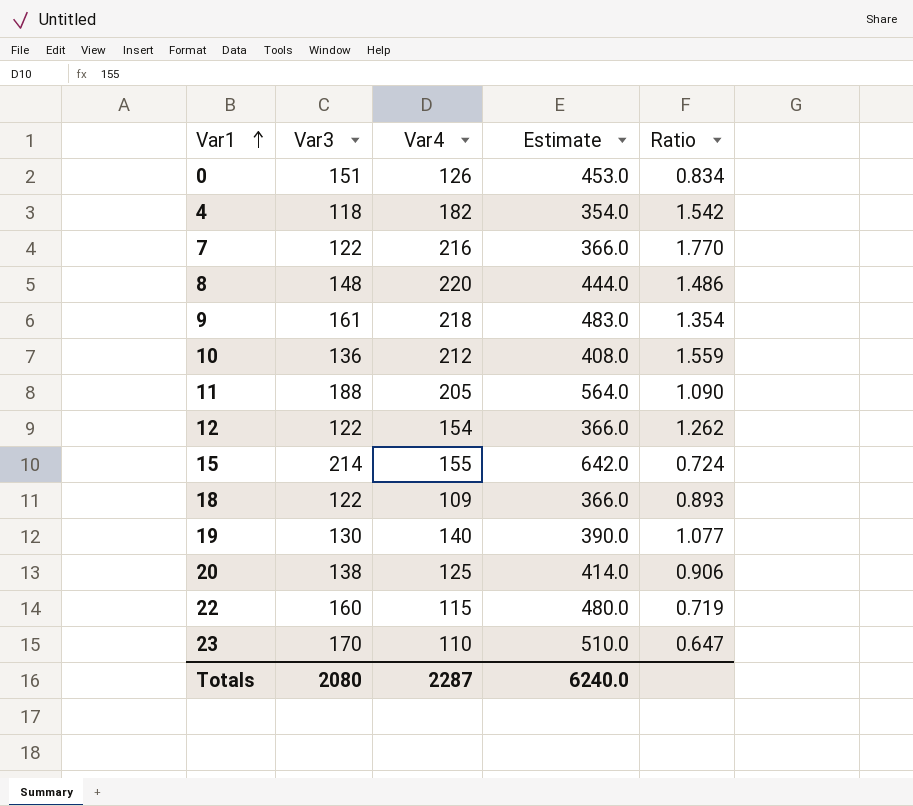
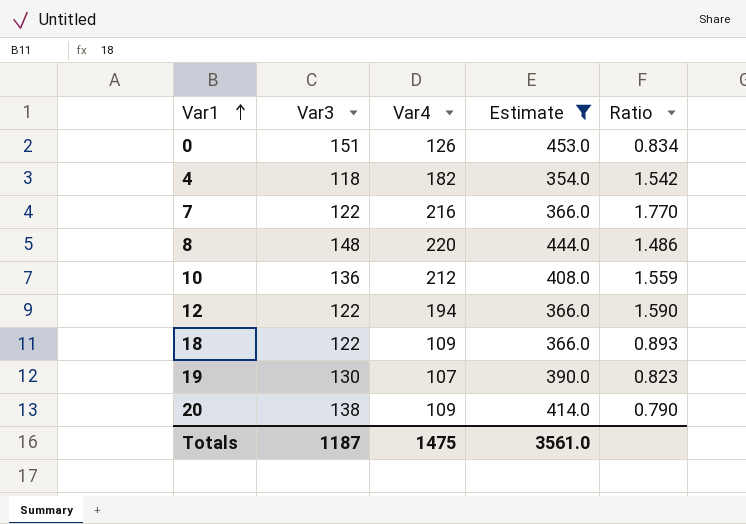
filter: none -> Estimate <= 453.0
12 | Var4: 154 -> 194
12 | Ratio: 1.262 -> 1.590
19 | Var4: 140 -> 107
19 | Ratio: 1.077 -> 0.823
20 | Var4: 125 -> 109
20 | Ratio: 0.906 -> 0.790
Totals | Var3: 2080 -> 1187
Totals | Var4: 2287 -> 1475
Totals | Estimate: 6240.0 -> 3561.0

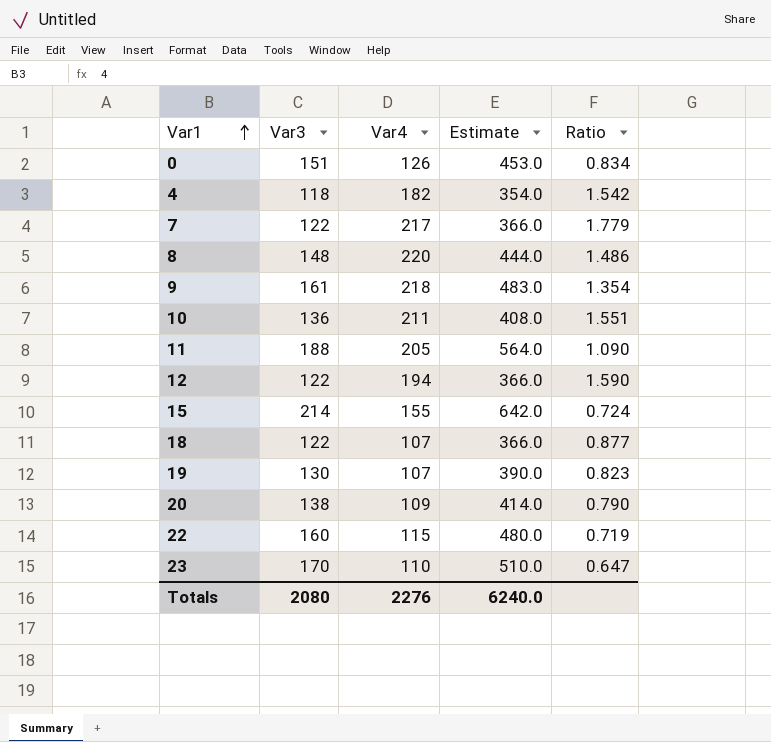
filter: Estimate <= 453.0 -> none
7 | Var4: 216 -> 217
7 | Ratio: 1.770 -> 1.779
10 | Var4: 212 -> 211
10 | Ratio: 1.559 -> 1.551
18 | Var4: 109 -> 107
18 | Ratio: 0.893 -> 0.877
Totals | Var3: 1187 -> 2080
Totals | Var4: 1475 -> 2276
Totals | Estimate: 3561.0 -> 6240.0

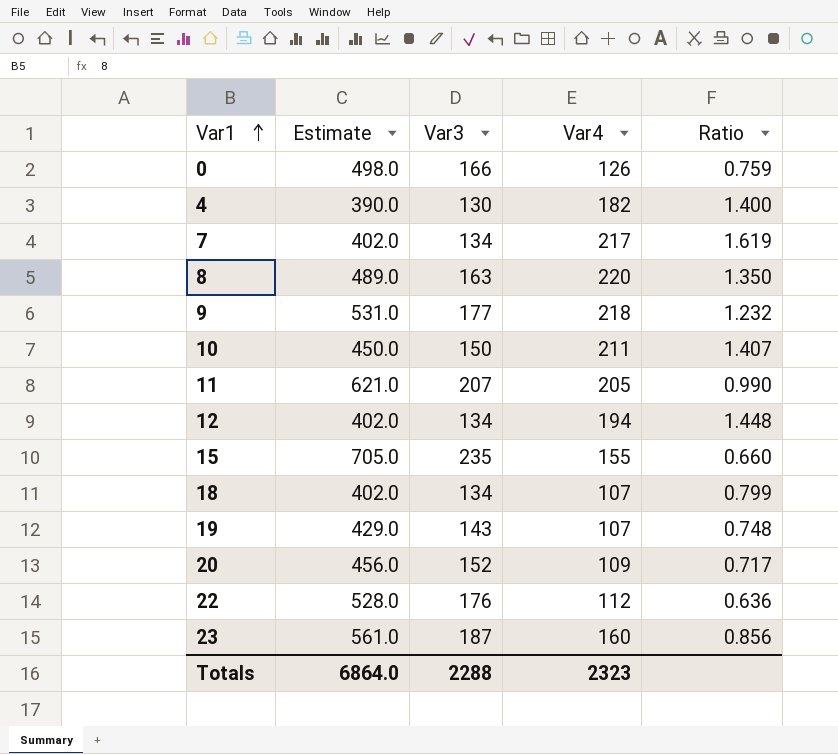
column Estimate | position: 4 -> 2
0 | Estimate: 453.0 -> 498.0
0 | Var3: 151 -> 166
0 | Ratio: 0.834 -> 0.759
4 | Estimate: 354.0 -> 390.0
4 | Var3: 118 -> 130
4 | Ratio: 1.542 -> 1.400
7 | Estimate: 366.0 -> 402.0
7 | Var3: 122 -> 134
7 | Ratio: 1.779 -> 1.619
8 | Estimate: 444.0 -> 489.0
8 | Var3: 148 -> 163
8 | Ratio: 1.486 -> 1.350
9 | Estimate: 483.0 -> 531.0
9 | Var3: 161 -> 177
9 | Ratio: 1.354 -> 1.232
10 | Estimate: 408.0 -> 450.0
10 | Var3: 136 -> 150
10 | Ratio: 1.551 -> 1.407
11 | Estimate: 564.0 -> 621.0
11 | Var3: 188 -> 207
11 | Ratio: 1.090 -> 0.990
12 | Estimate: 366.0 -> 402.0
12 | Var3: 122 -> 134
12 | Ratio: 1.590 -> 1.448
15 | Estimate: 642.0 -> 705.0
15 | Var3: 214 -> 235
15 | Ratio: 0.724 -> 0.660
18 | Estimate: 366.0 -> 402.0
18 | Var3: 122 -> 134
18 | Ratio: 0.877 -> 0.799
19 | Estimate: 390.0 -> 429.0
19 | Var3: 130 -> 143
19 | Ratio: 0.823 -> 0.748
20 | Estimate: 414.0 -> 456.0
20 | Var3: 138 -> 152
20 | Ratio: 0.790 -> 0.717
22 | Estimate: 480.0 -> 528.0
22 | Var3: 160 -> 176
22 | Var4: 115 -> 112
22 | Ratio: 0.719 -> 0.636
23 | Estimate: 510.0 -> 561.0
23 | Var3: 170 -> 187
23 | Var4: 110 -> 160
23 | Ratio: 0.647 -> 0.856
Totals | Estimate: 6240.0 -> 6864.0
Totals | Var3: 2080 -> 2288
Totals | Var4: 2276 -> 2323

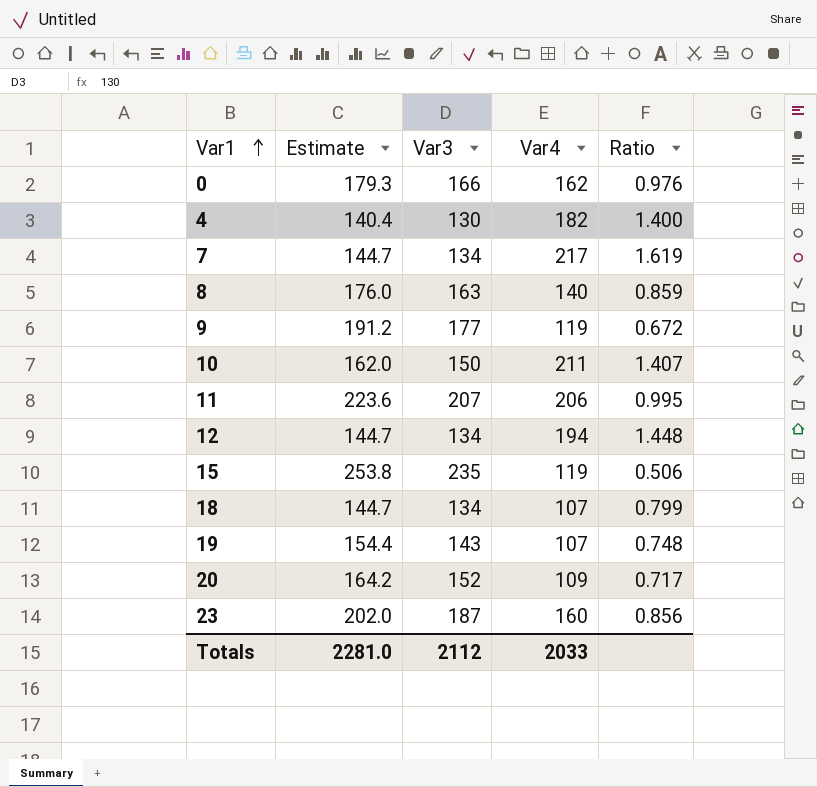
column Estimate | formula: [Var3] * 3 -> [Var3] * 1.08
row 22: 528.0 | 176 | 112 | 0.636 -> none
0 | Var4: 126 -> 162
0 | Ratio: 0.759 -> 0.976
8 | Var4: 220 -> 140
8 | Ratio: 1.350 -> 0.859
9 | Var4: 218 -> 119
9 | Ratio: 1.232 -> 0.672
11 | Var4: 205 -> 206
11 | Ratio: 0.990 -> 0.995
15 | Var4: 155 -> 119
15 | Ratio: 0.660 -> 0.506
Totals | Estimate: 6864.0 -> 2281.0
Totals | Var3: 2288 -> 2112
Totals | Var4: 2323 -> 2033

